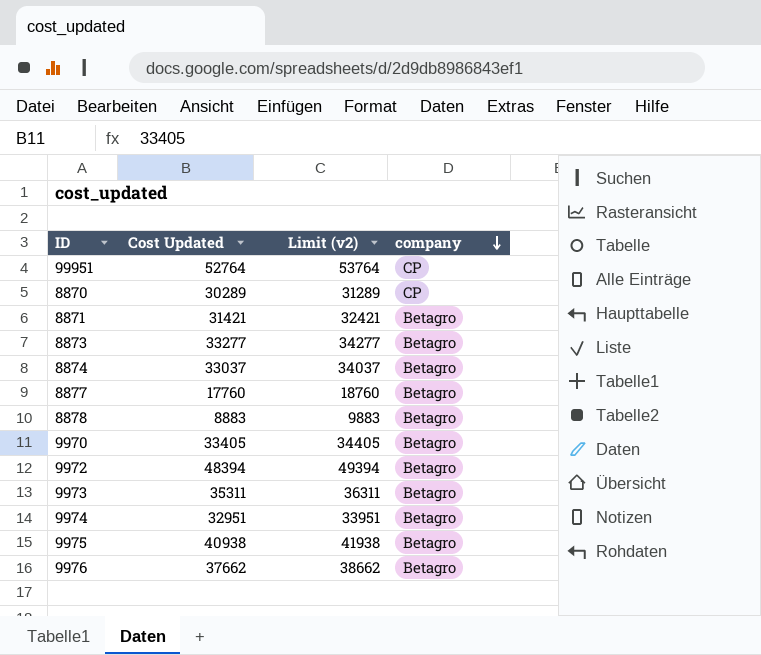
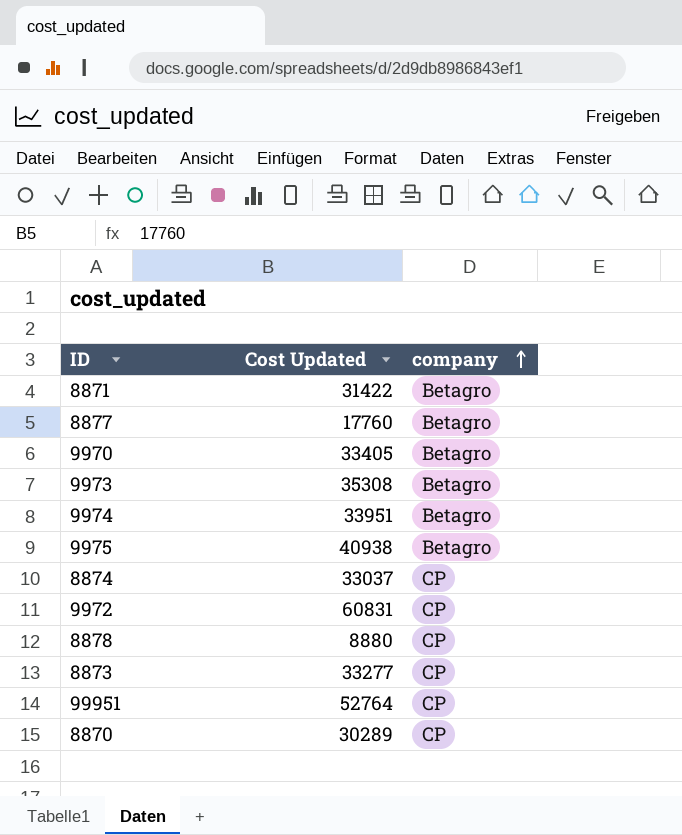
row order: company descending -> company ascending
column Limit (v2) | formula: [Cost Updated] + 1000 -> none
row 9976: 37662 | 38662 | Betagro -> none
8871 | Cost Updated: 31421 -> 31422
9973 | Cost Updated: 35311 -> 35308
9974 | Cost Updated: 32951 -> 33951
8874 | company: Betagro -> CP
9972 | Cost Updated: 48394 -> 60831
9972 | company: Betagro -> CP
8878 | Cost Updated: 8883 -> 8880
8878 | company: Betagro -> CP
8873 | company: Betagro -> CP

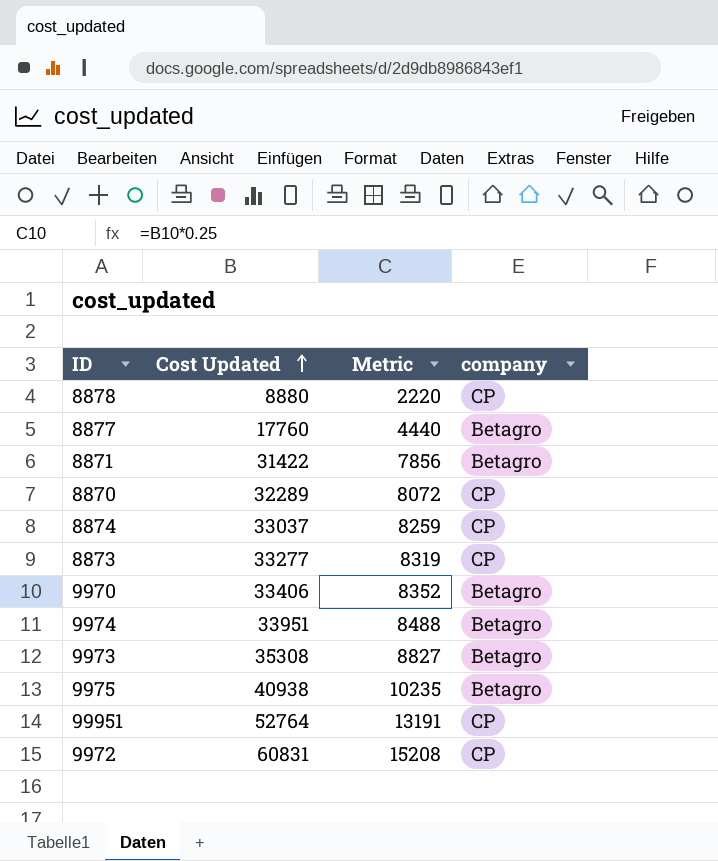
row order: company ascending -> Cost Updated ascending
column Metric | formula: none -> [Cost Updated] * 0.25
8870 | Cost Updated: 30289 -> 32289
9970 | Cost Updated: 33405 -> 33406

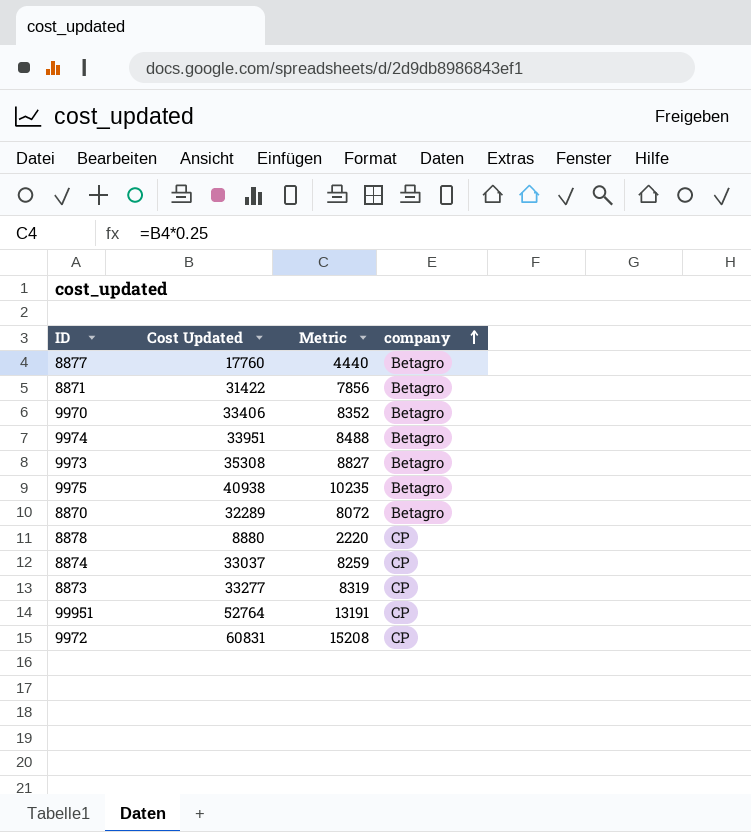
row order: Cost Updated ascending -> company ascending
8870 | company: CP -> Betagro

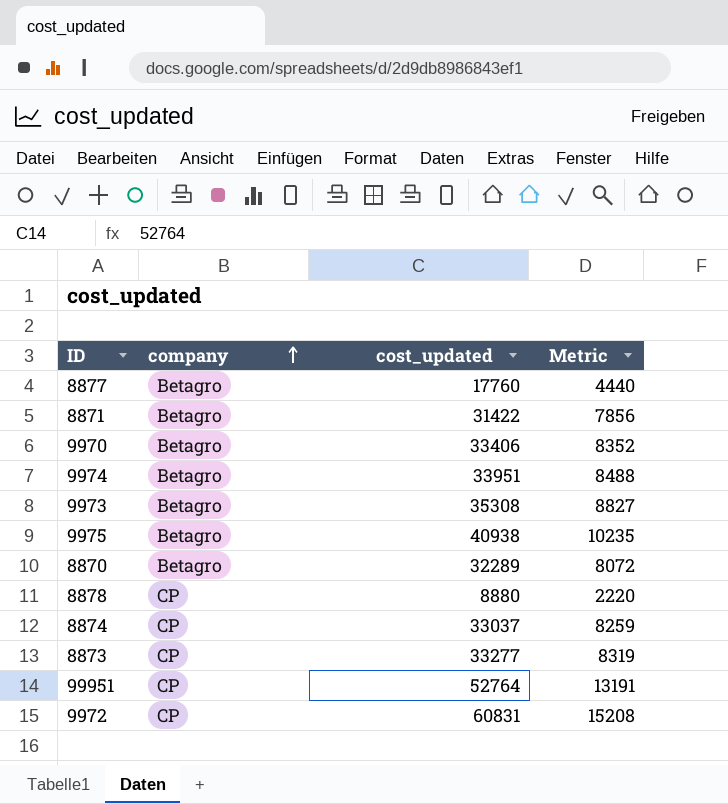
column company | position: 4 -> 2
column name: Cost Updated -> cost_updated

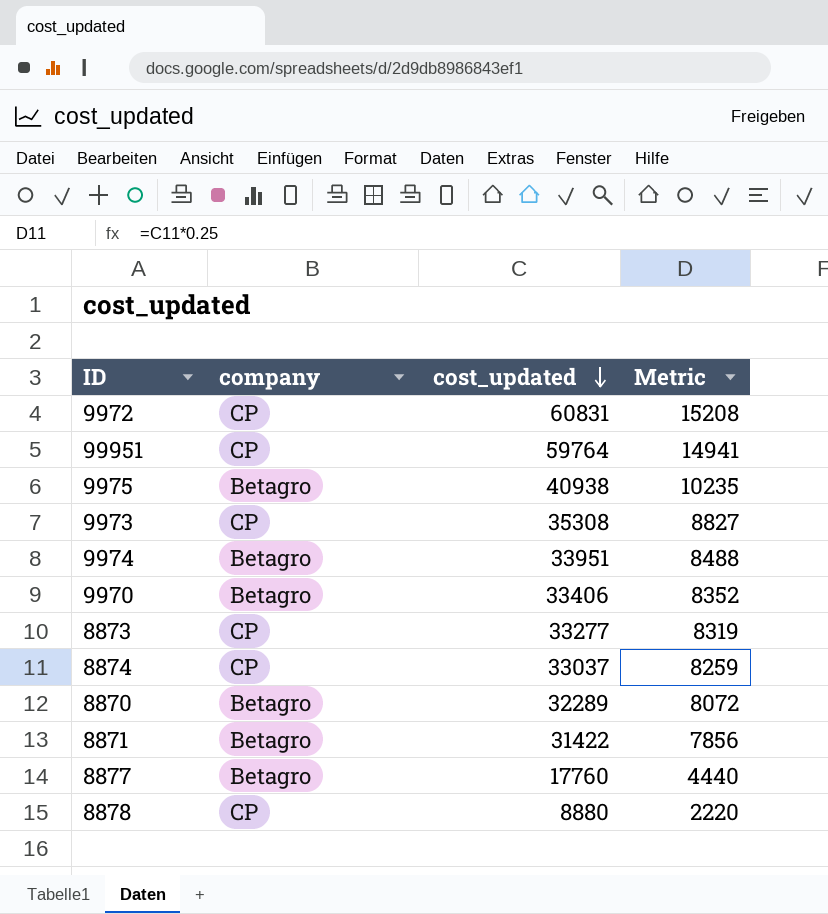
row order: company ascending -> cost_updated descending
99951 | cost_updated: 52764 -> 59764
99951 | Metric: 13191 -> 14941
9973 | company: Betagro -> CP

